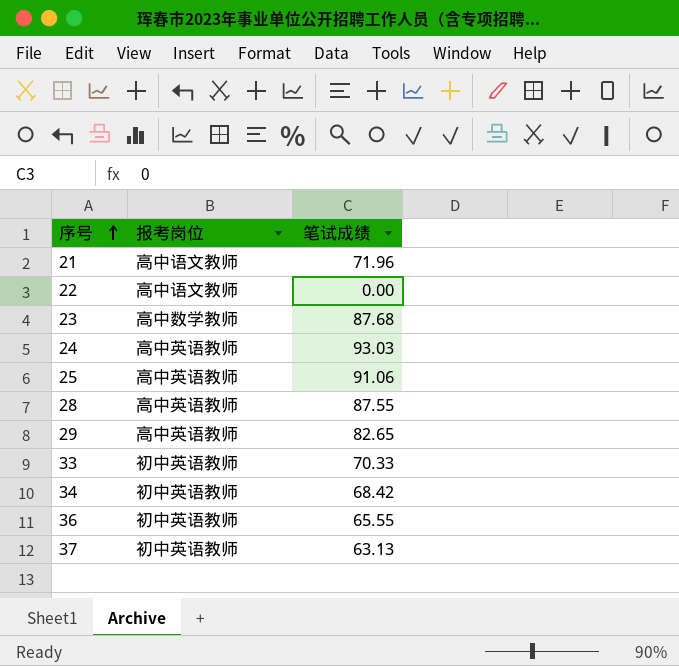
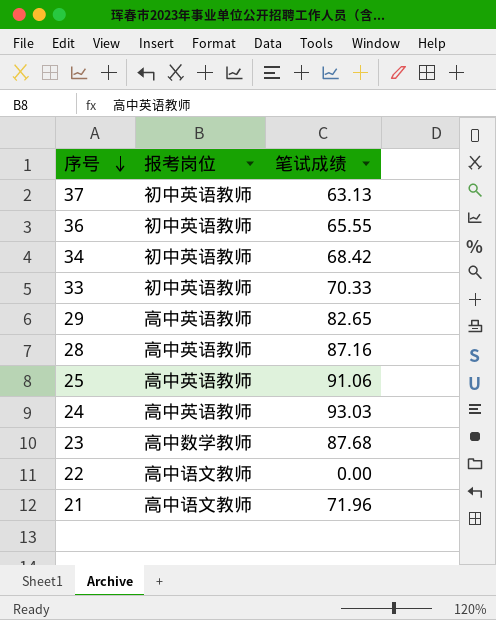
row order: 序号 ascending -> 序号 descending
28 | 笔试成绩: 87.55 -> 87.16

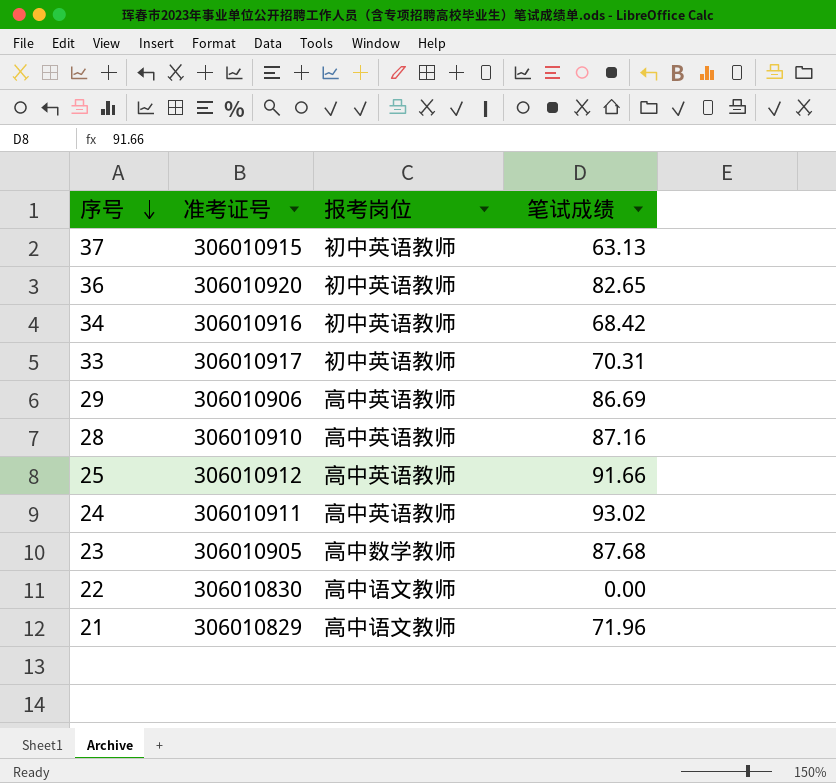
column 准考证号 | position: none -> 2
36 | 笔试成绩: 65.55 -> 82.65
33 | 笔试成绩: 70.33 -> 70.31
29 | 笔试成绩: 82.65 -> 86.69
25 | 笔试成绩: 91.06 -> 91.66
24 | 笔试成绩: 93.03 -> 93.02

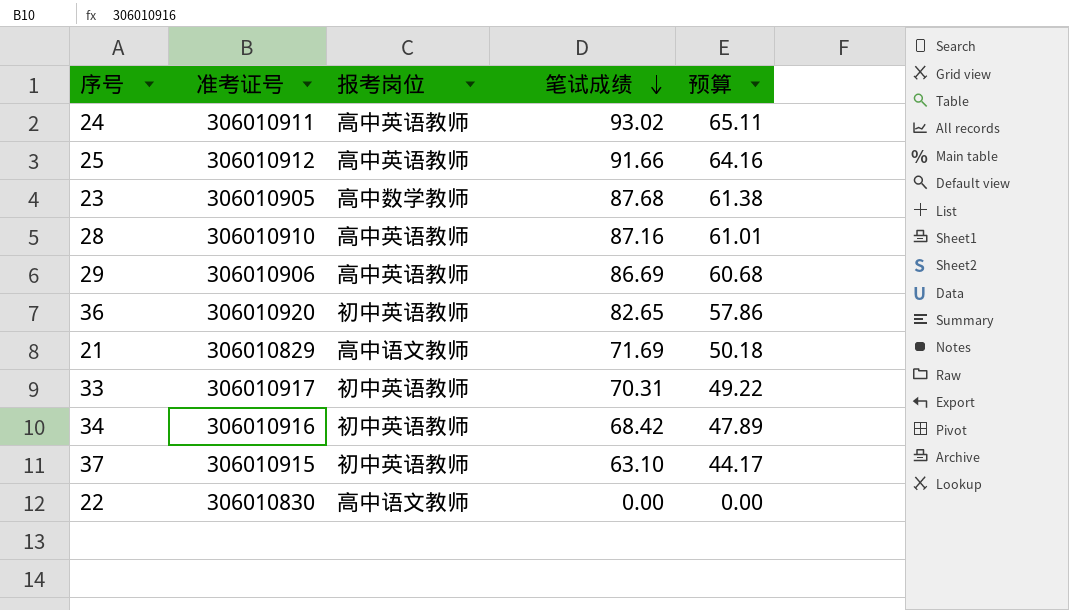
row order: 序号 descending -> 笔试成绩 descending
column 预算 | formula: none -> [笔试成绩] * 0.7
21 | 笔试成绩: 71.96 -> 71.69
37 | 笔试成绩: 63.13 -> 63.10

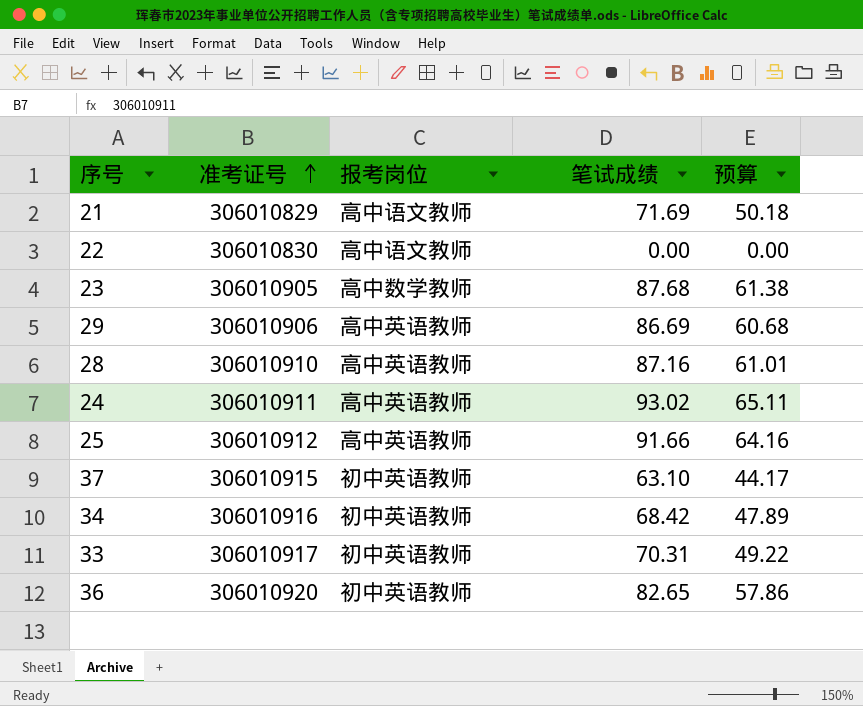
row order: 笔试成绩 descending -> 准考证号 ascending

